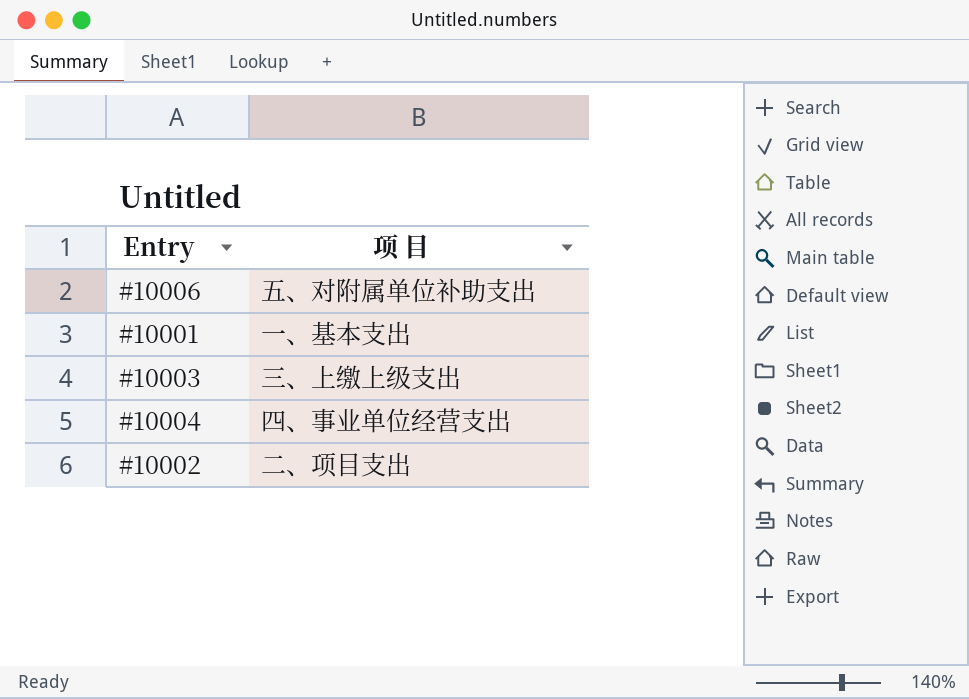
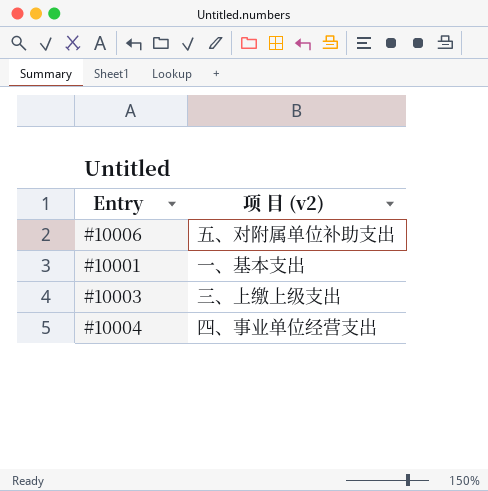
column name: 项 目 -> 项 目 (v2)
row #10002: 二、项目支出 -> none

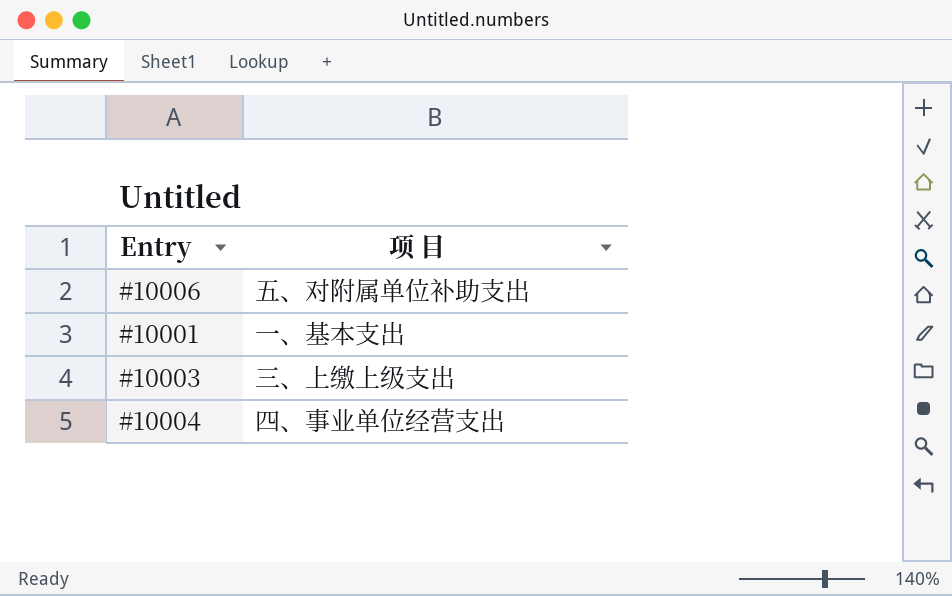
column name: 项 目 (v2) -> 项 目

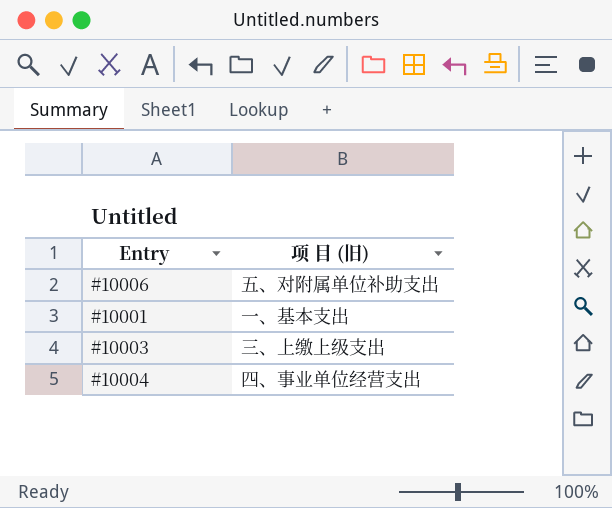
column name: 项 目 -> 项 目 (旧)

